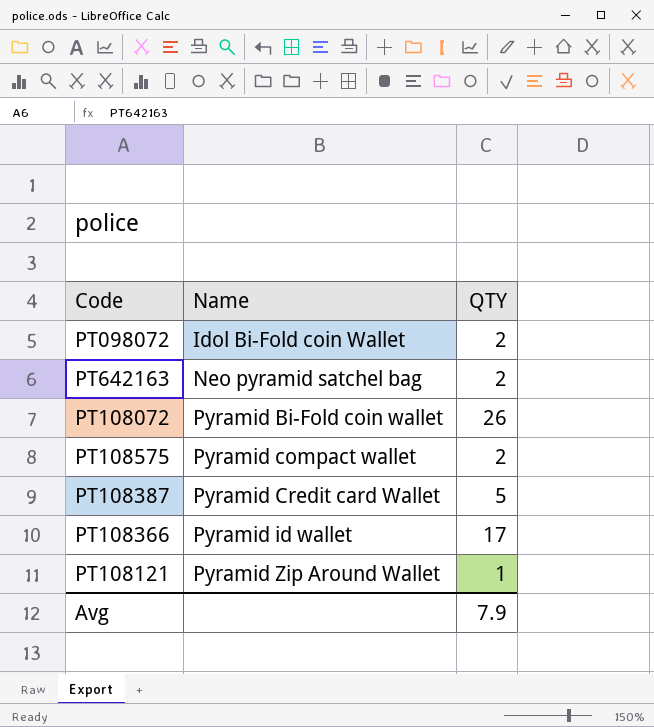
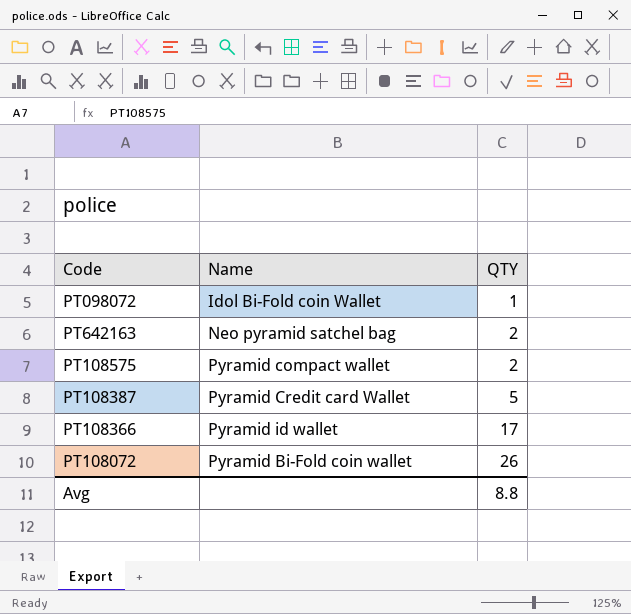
row order: Name ascending -> QTY ascending
row PT108121: Pyramid Zip Around Wallet | 1 -> none
PT098072 | QTY: 2 -> 1
Avg | QTY: 7.9 -> 8.8

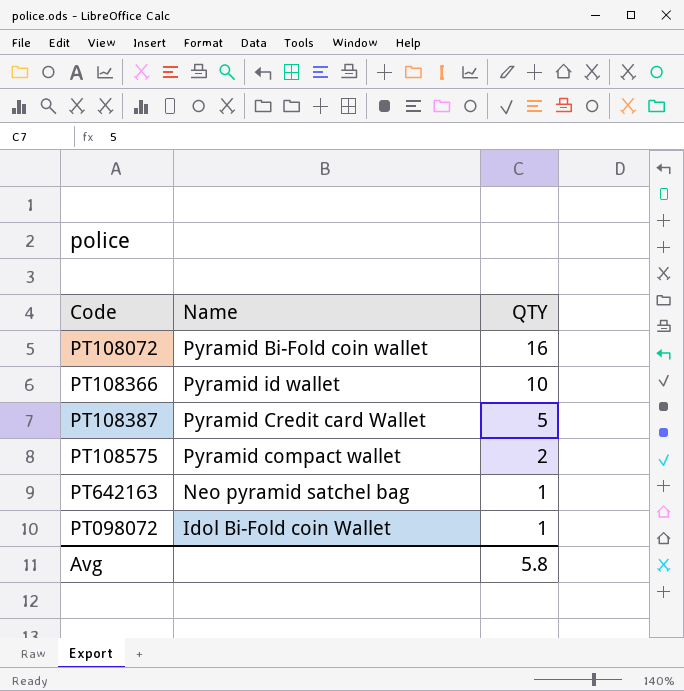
row order: QTY ascending -> QTY descending
PT108072 | QTY: 26 -> 16
PT108366 | QTY: 17 -> 10
PT642163 | QTY: 2 -> 1
Avg | QTY: 8.8 -> 5.8

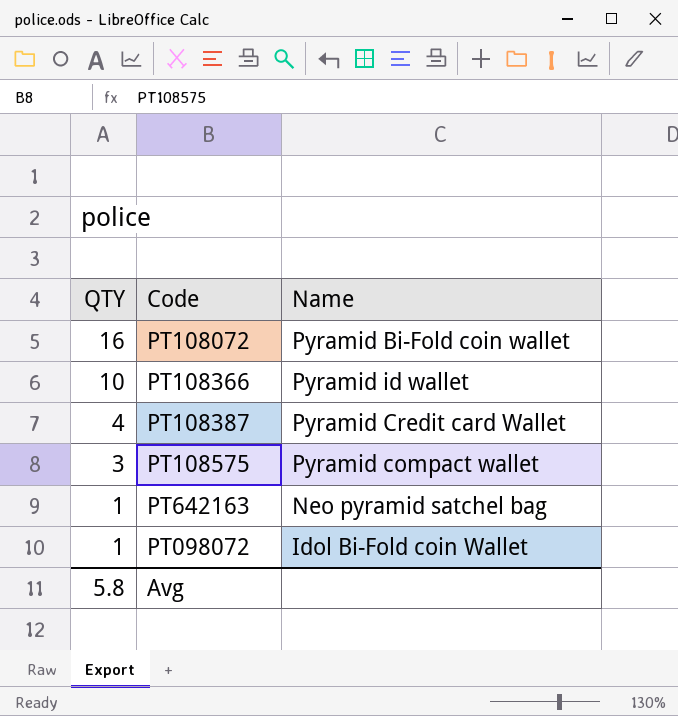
column QTY | position: 3 -> 1
PT108387 | QTY: 5 -> 4
PT108575 | QTY: 2 -> 3

